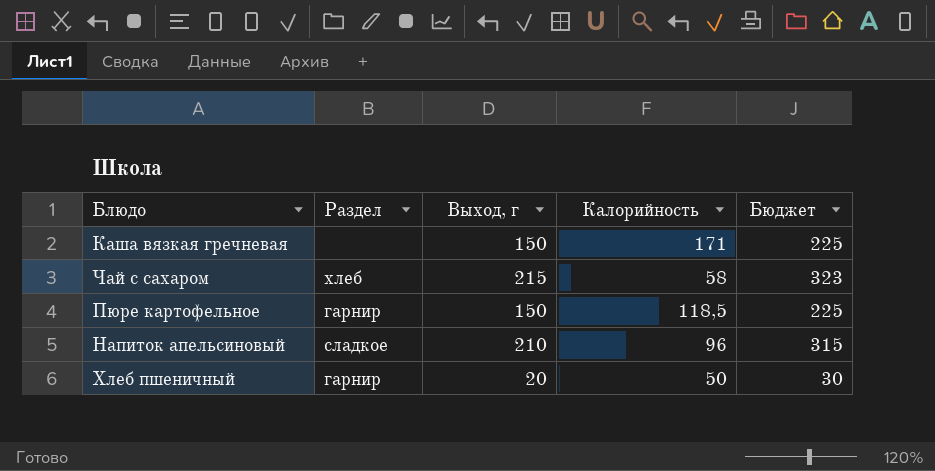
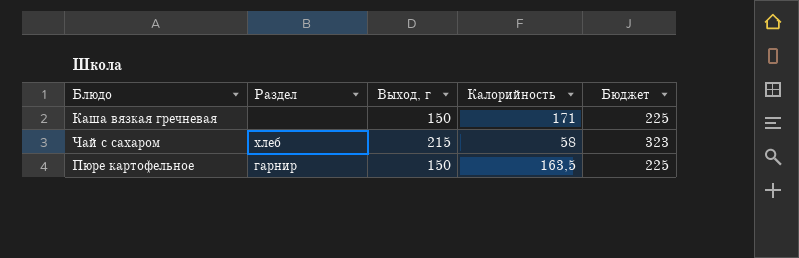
row Напиток апельсиновый: сладкое | 210 | 96 | 315 -> none
row Хлеб пшеничный: гарнир | 20 | 50 | 30 -> none
Пюре картофельное | Калорийность: 118,5 -> 163,5

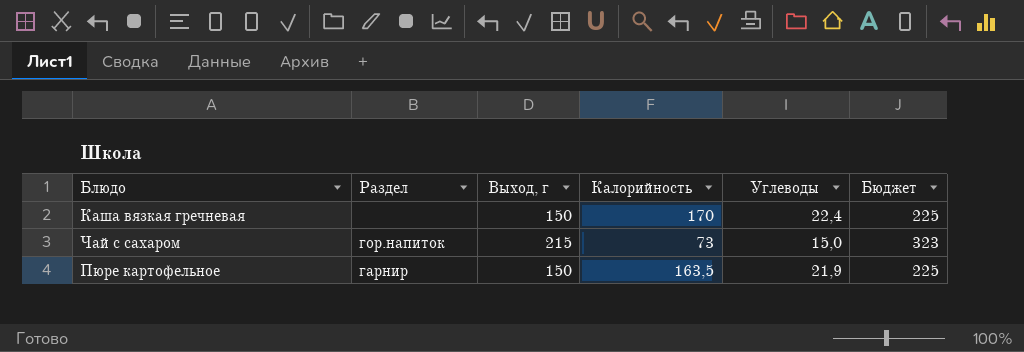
column Углеводы | position: none -> 5
Каша вязкая гречневая | Калорийность: 171 -> 170
Чай с сахаром | Раздел: хлеб -> гор.напиток
Чай с сахаром | Калорийность: 58 -> 73

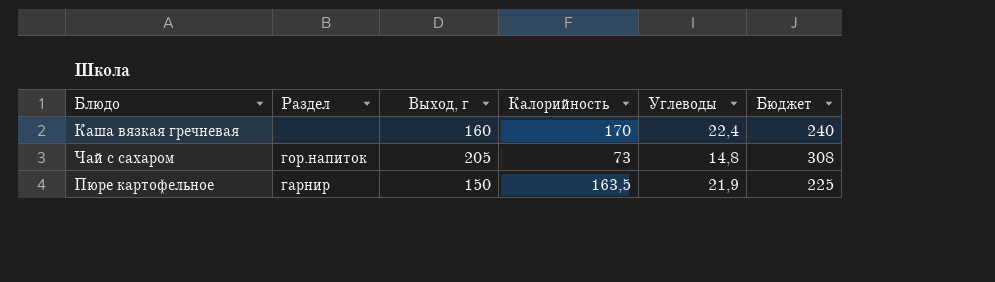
Каша вязкая гречневая | Выход, г: 150 -> 160
Каша вязкая гречневая | Бюджет: 225 -> 240
Чай с сахаром | Выход, г: 215 -> 205
Чай с сахаром | Углеводы: 15,0 -> 14,8
Чай с сахаром | Бюджет: 323 -> 308

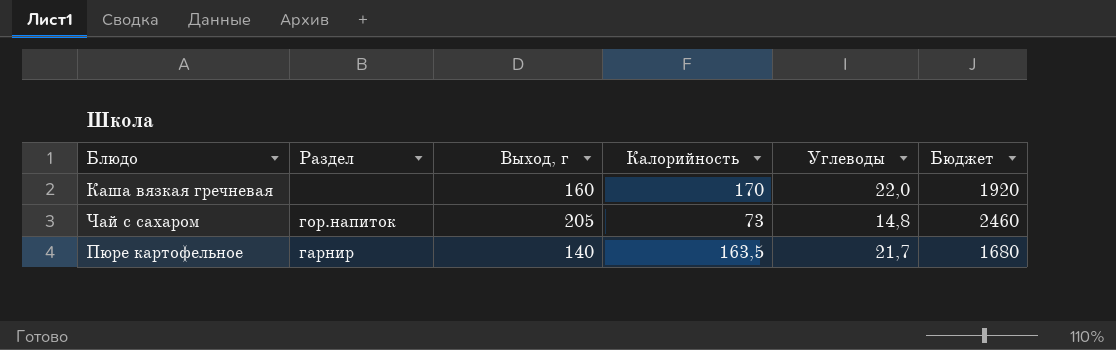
column Бюджет | formula: [Выход, г] * 1,5 -> [Выход, г] * 12
Каша вязкая гречневая | Углеводы: 22,4 -> 22,0
Пюре картофельное | Выход, г: 150 -> 140
Пюре картофельное | Углеводы: 21,9 -> 21,7

